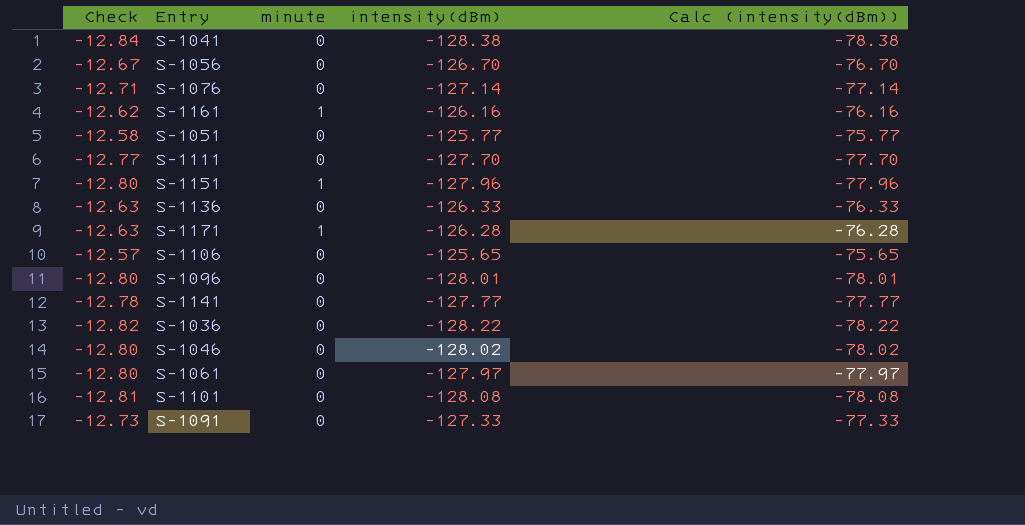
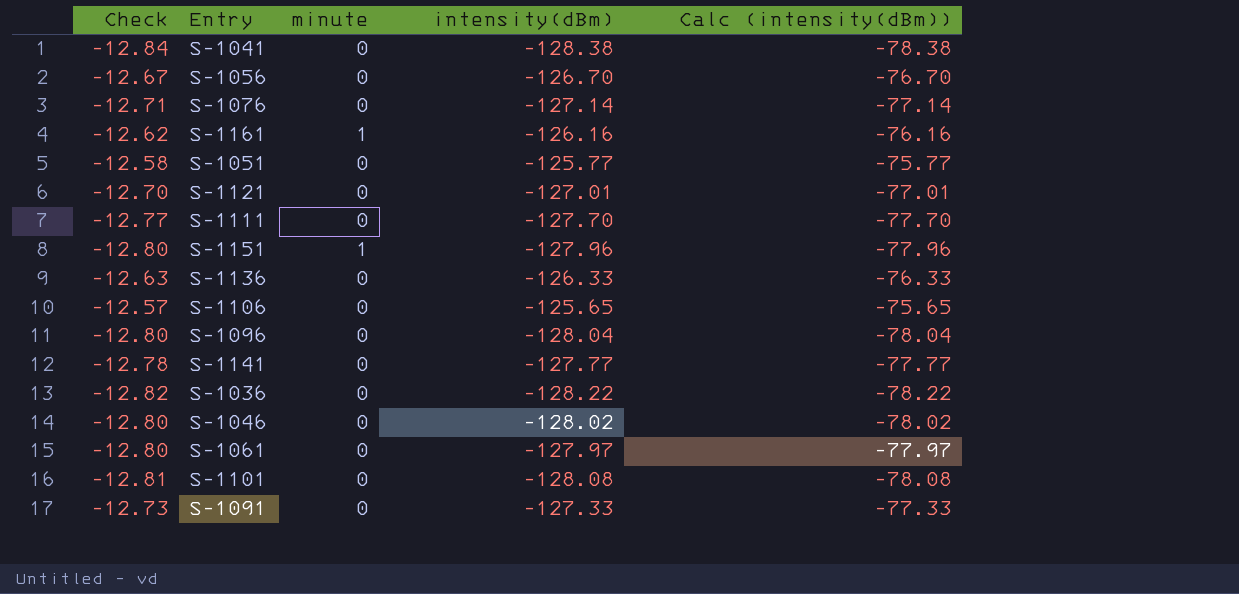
row S-1171: -12.63 | 1 | -126.28 | -76.28 -> none
row S-1121: none -> -12.70 | 0 | -127.01 | -77.01
S-1096 | intensity(dBm): -128.01 -> -128.04
S-1096 | Calc (intensity(dBm)): -78.01 -> -78.04

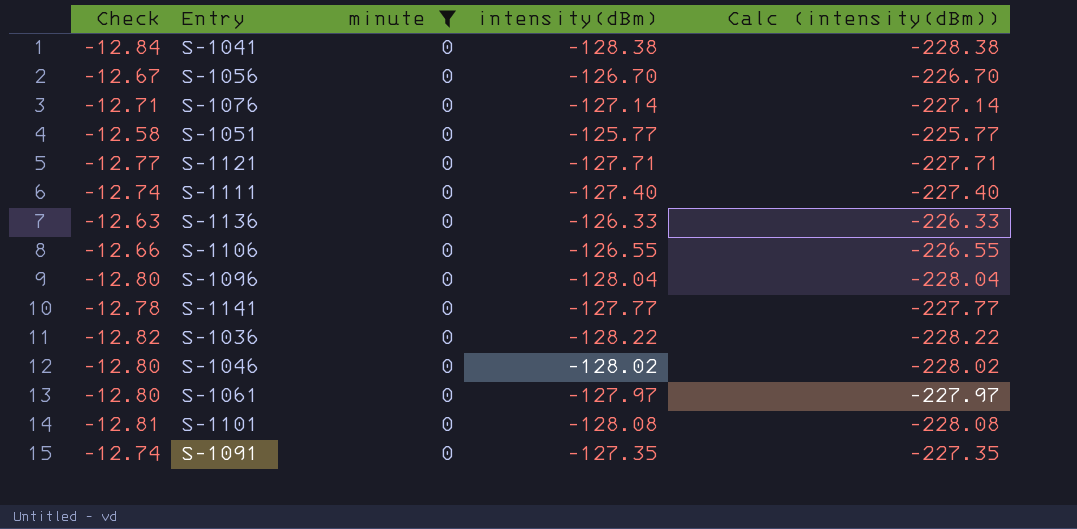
filter: none -> minute = 0
column Calc (intensity(dBm)) | formula: [intensity(dBm)] + 50 -> [intensity(dBm)] - 100
S-1121 | Check: -12.70 -> -12.77
S-1121 | intensity(dBm): -127.01 -> -127.71
S-1111 | Check: -12.77 -> -12.74
S-1111 | intensity(dBm): -127.70 -> -127.40
S-1106 | Check: -12.57 -> -12.66
S-1106 | intensity(dBm): -125.65 -> -126.55
S-1091 | Check: -12.73 -> -12.74
S-1091 | intensity(dBm): -127.33 -> -127.35

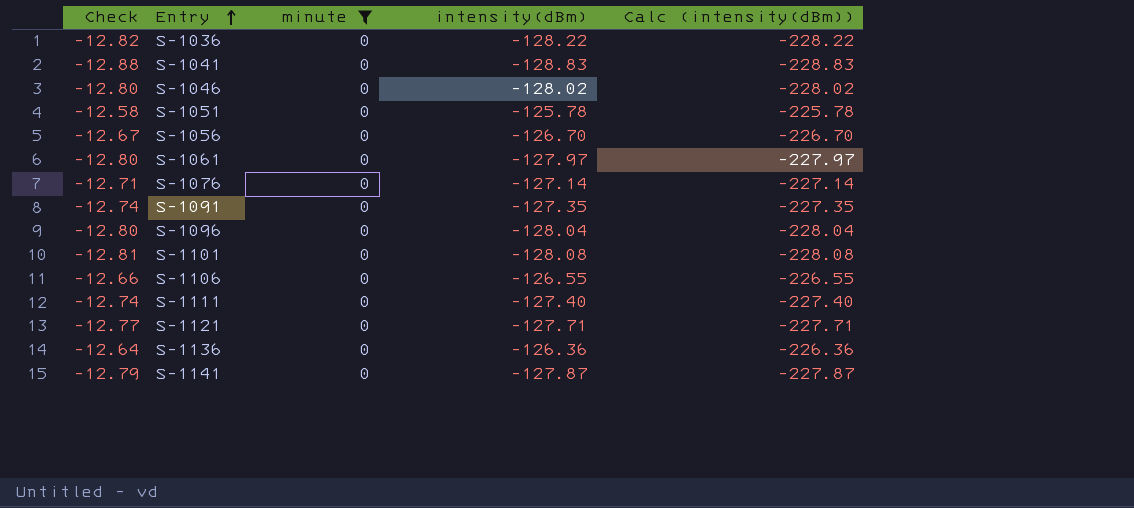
row order: none -> Entry ascending
S-1041 | Check: -12.84 -> -12.88
S-1041 | intensity(dBm): -128.38 -> -128.83
S-1041 | Calc (intensity(dBm)): -228.38 -> -228.83
S-1051 | intensity(dBm): -125.77 -> -125.78
S-1051 | Calc (intensity(dBm)): -225.77 -> -225.78
S-1136 | Check: -12.63 -> -12.64
S-1136 | intensity(dBm): -126.33 -> -126.36
S-1136 | Calc (intensity(dBm)): -226.33 -> -226.36
S-1141 | Check: -12.78 -> -12.79
S-1141 | intensity(dBm): -127.77 -> -127.87
S-1141 | Calc (intensity(dBm)): -227.77 -> -227.87

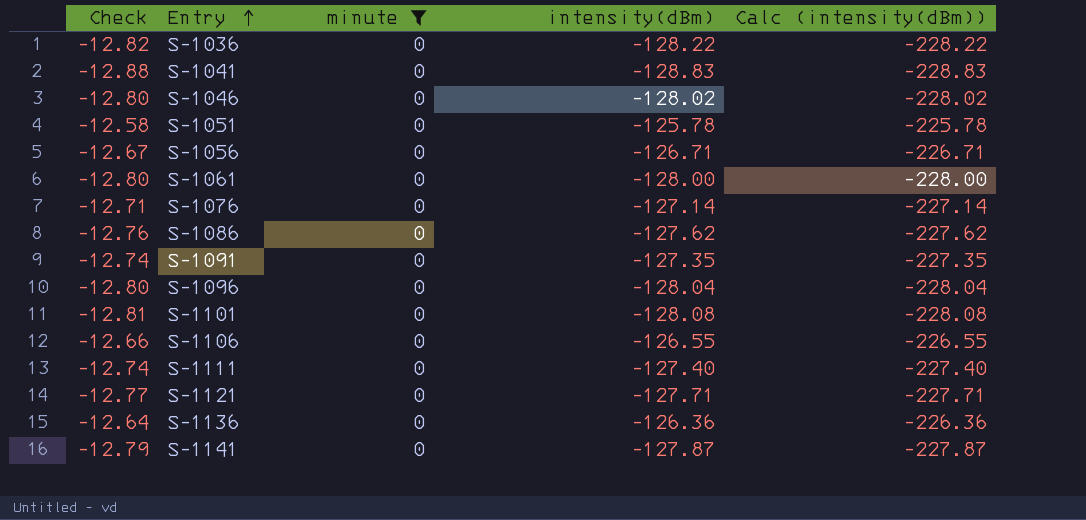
S-1056 | intensity(dBm): -126.70 -> -126.71
S-1056 | Calc (intensity(dBm)): -226.70 -> -226.71
S-1061 | intensity(dBm): -127.97 -> -128.00
S-1061 | Calc (intensity(dBm)): -227.97 -> -228.00
row S-1086: none -> -12.76 | 0 | -127.62 | -227.62

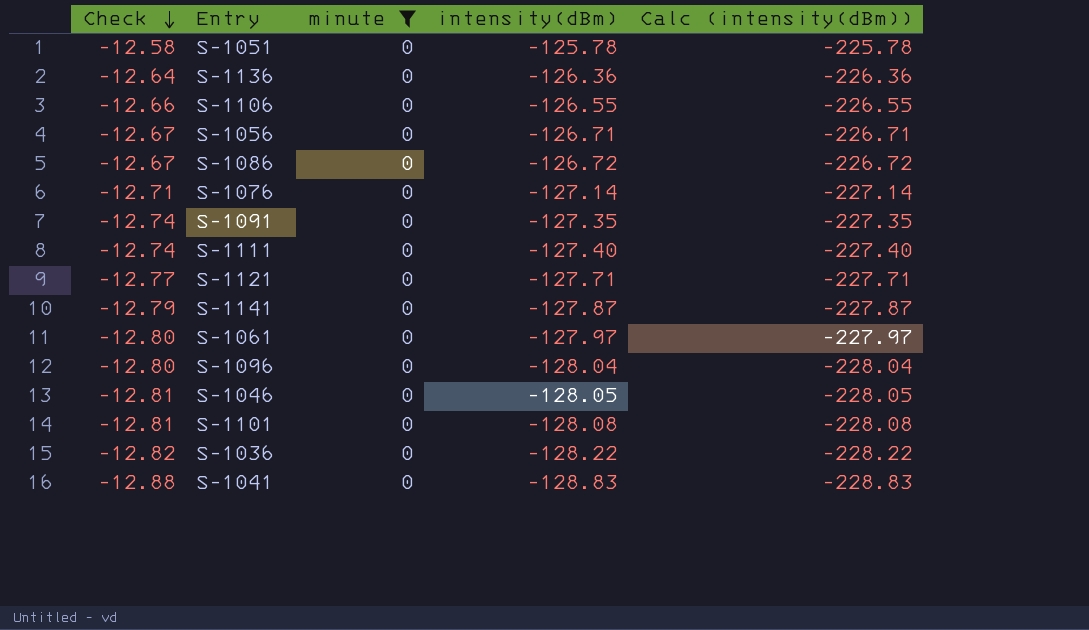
row order: Entry ascending -> Check descending
S-1086 | Check: -12.76 -> -12.67
S-1086 | intensity(dBm): -127.62 -> -126.72
S-1086 | Calc (intensity(dBm)): -227.62 -> -226.72
S-1061 | intensity(dBm): -128.00 -> -127.97
S-1061 | Calc (intensity(dBm)): -228.00 -> -227.97
S-1046 | Check: -12.80 -> -12.81
S-1046 | intensity(dBm): -128.02 -> -128.05
S-1046 | Calc (intensity(dBm)): -228.02 -> -228.05

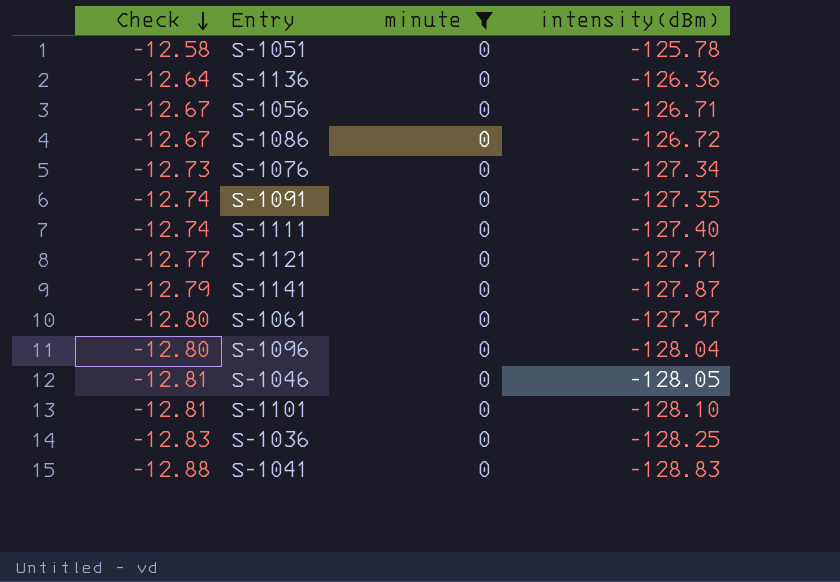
column Calc (intensity(dBm)) | formula: [intensity(dBm)] - 100 -> none
row S-1106: -12.66 | 0 | -126.55 | -226.55 -> none
S-1076 | Check: -12.71 -> -12.73
S-1076 | intensity(dBm): -127.14 -> -127.34
S-1101 | intensity(dBm): -128.08 -> -128.10
S-1036 | Check: -12.82 -> -12.83
S-1036 | intensity(dBm): -128.22 -> -128.25

